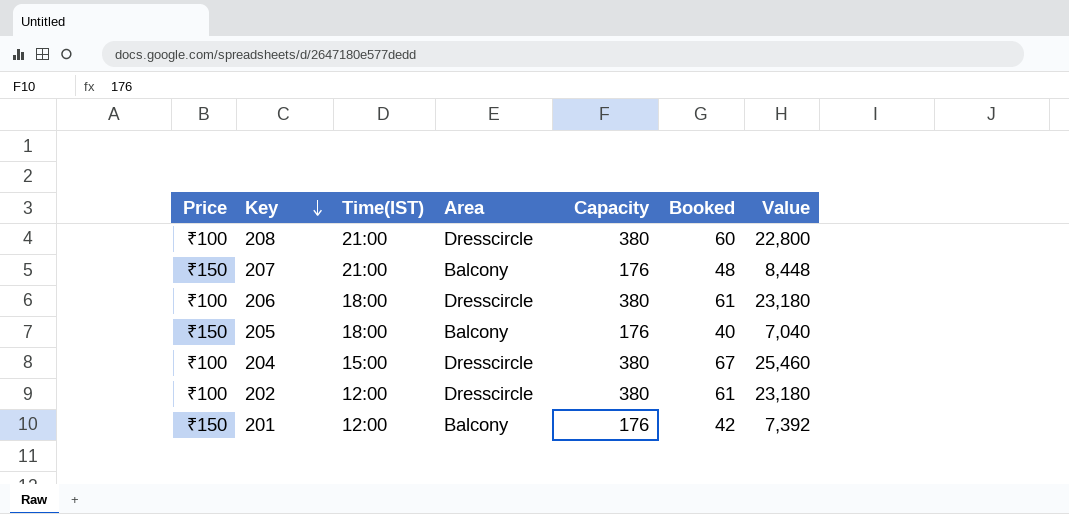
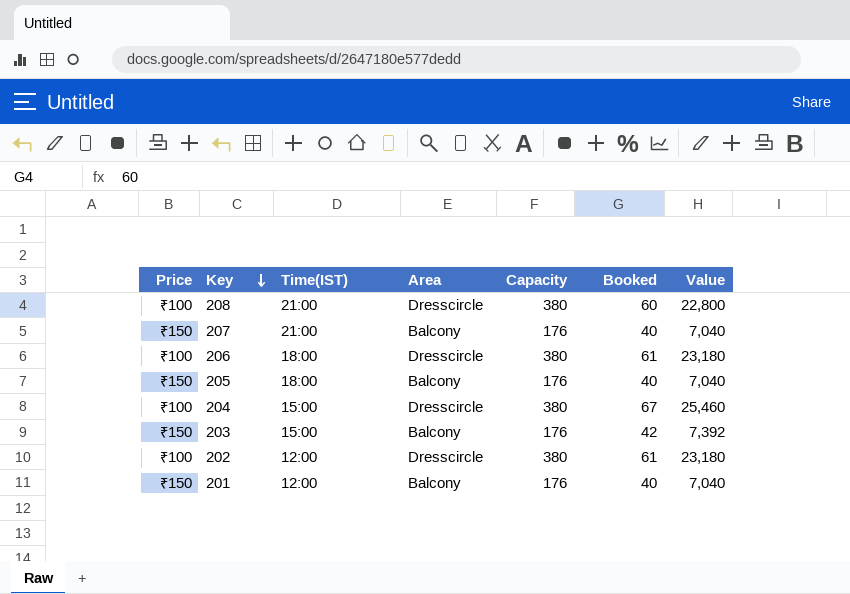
207 | Booked: 48 -> 40
207 | Value: 8,448 -> 7,040
row 203: none -> ₹150 | 15:00 | Balcony | 176 | 42 | 7,392
201 | Booked: 42 -> 40
201 | Value: 7,392 -> 7,040

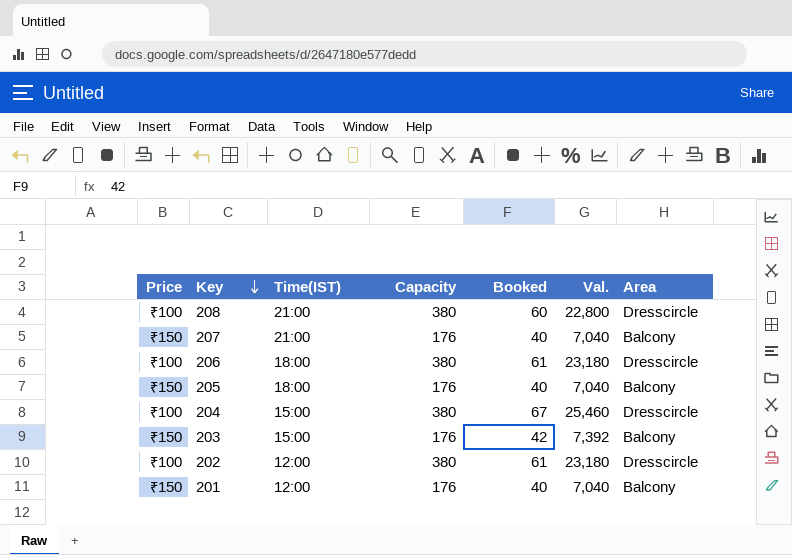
column name: Value -> Val.
column Area | position: 4 -> 7

